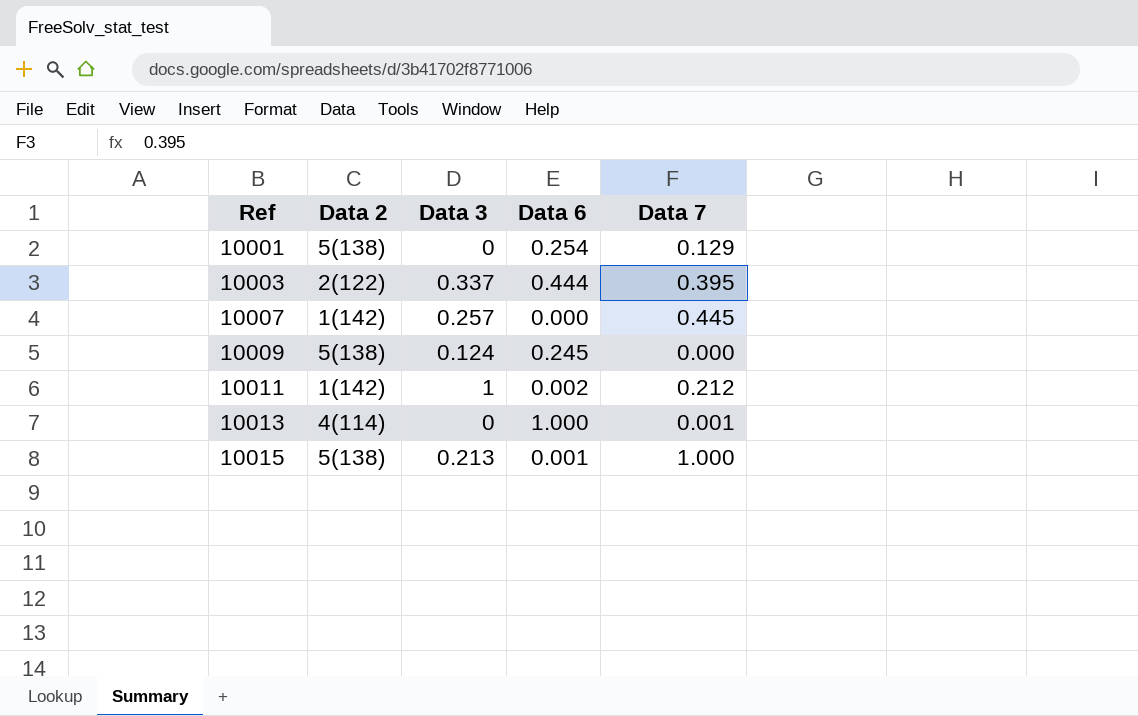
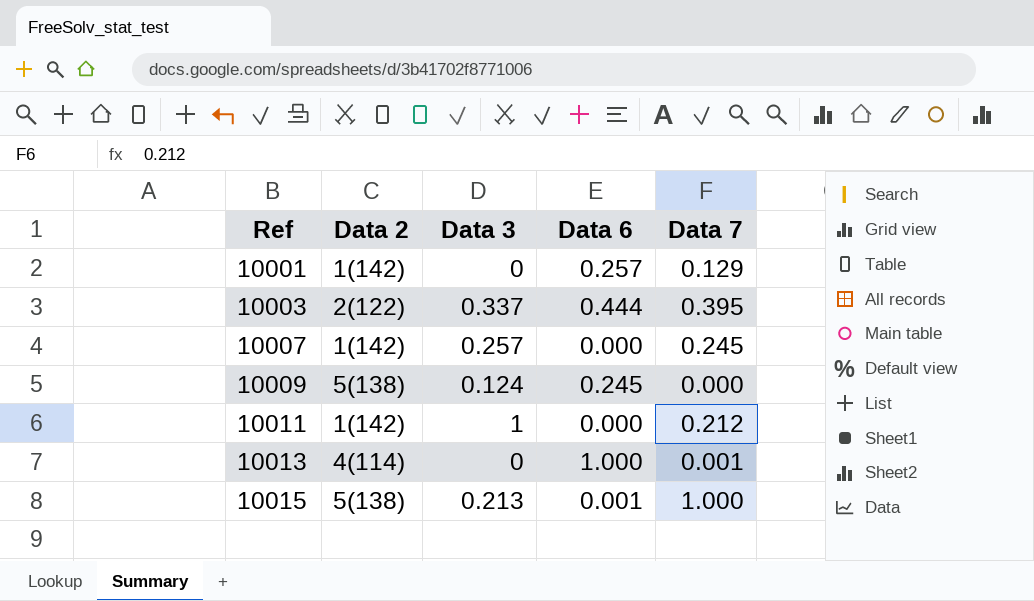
10001 | Data 2: 5(138) -> 1(142)
10001 | Data 6: 0.254 -> 0.257
10007 | Data 7: 0.445 -> 0.245
10011 | Data 6: 0.002 -> 0.000

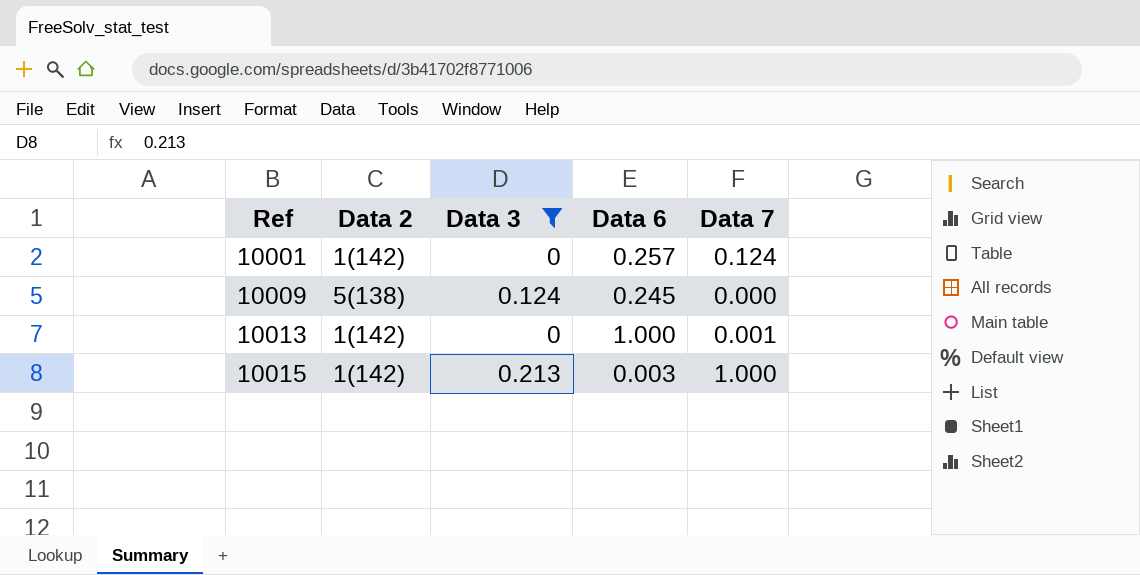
filter: none -> Data 3 <= 0.213
10001 | Data 7: 0.129 -> 0.124
10013 | Data 2: 4(114) -> 1(142)
10015 | Data 2: 5(138) -> 1(142)
10015 | Data 6: 0.001 -> 0.003

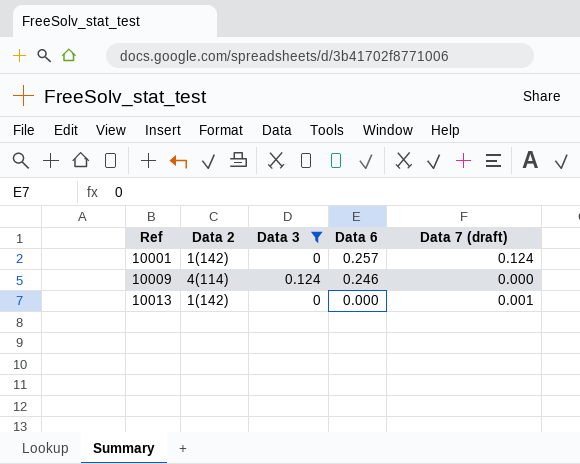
column name: Data 7 -> Data 7 (draft)
row 10015: 1(142) | 0.213 | 0.003 | 1.000 -> none
10009 | Data 2: 5(138) -> 4(114)
10009 | Data 6: 0.245 -> 0.246
10013 | Data 6: 1.000 -> 0.000

